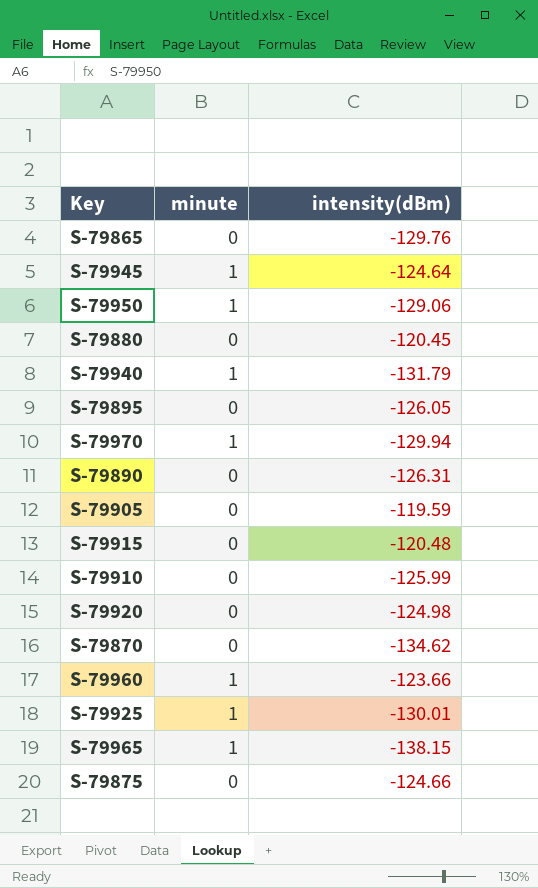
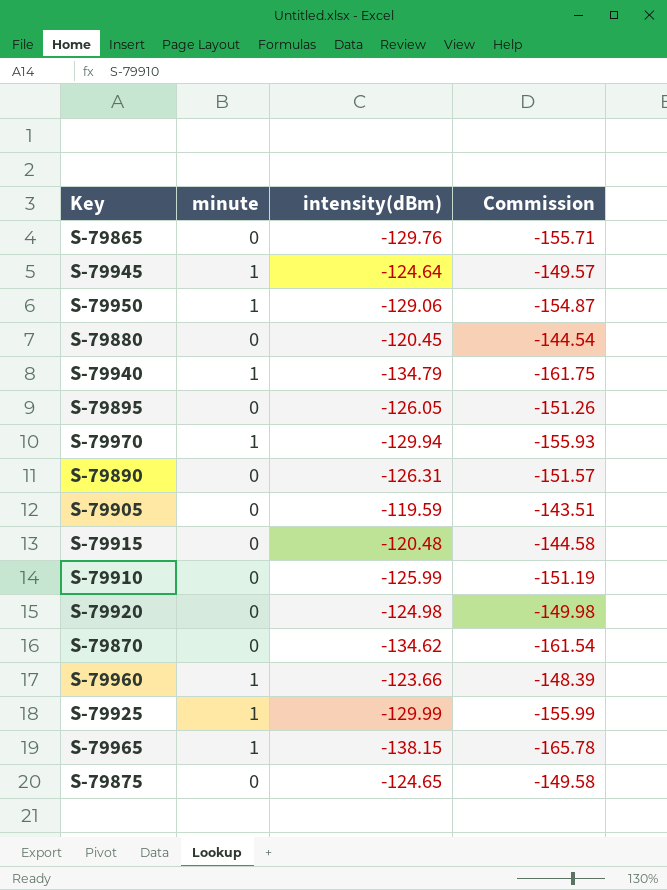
column Commission | formula: none -> [intensity(dBm)] * 1.2
S-79940 | intensity(dBm): -131.79 -> -134.79
S-79925 | intensity(dBm): -130.01 -> -129.99
S-79875 | intensity(dBm): -124.66 -> -124.65

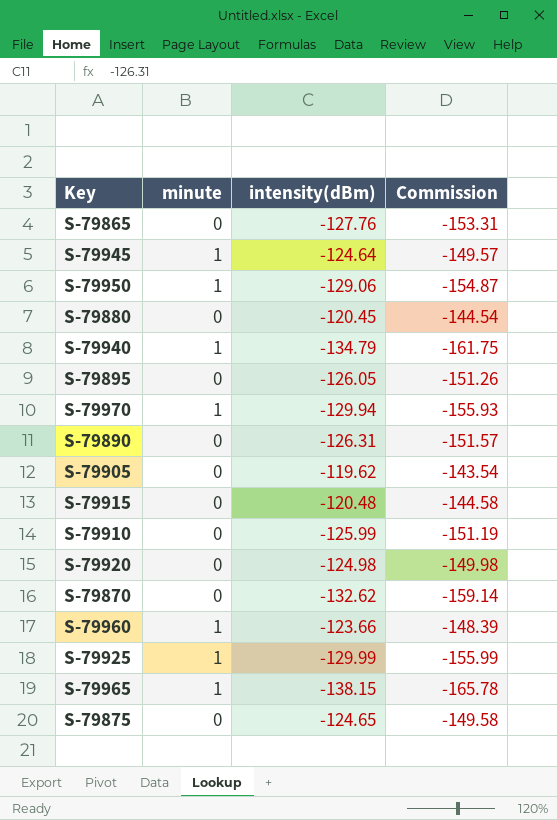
S-79865 | intensity(dBm): -129.76 -> -127.76
S-79865 | Commission: -155.71 -> -153.31
S-79905 | intensity(dBm): -119.59 -> -119.62
S-79905 | Commission: -143.51 -> -143.54
S-79870 | intensity(dBm): -134.62 -> -132.62
S-79870 | Commission: -161.54 -> -159.14

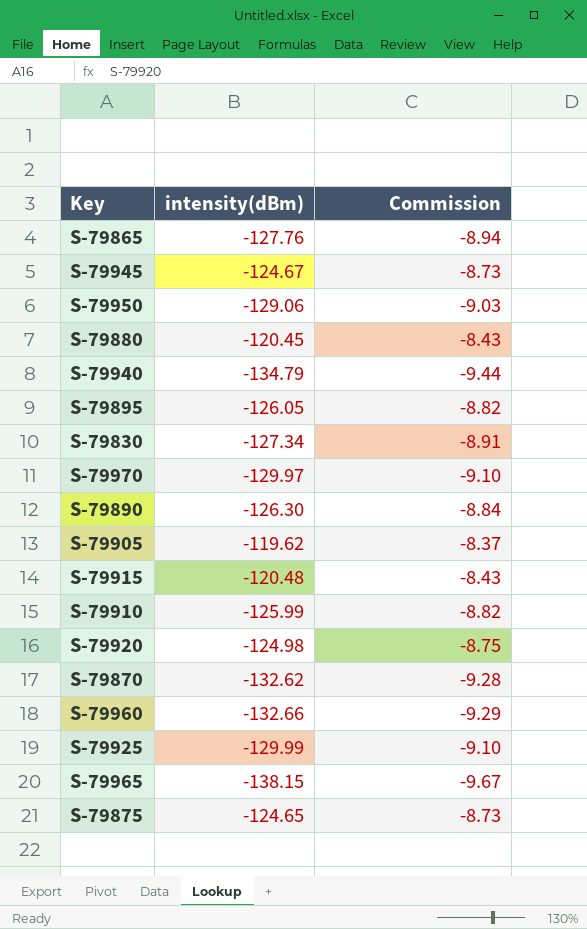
column minute | position: 2 -> none
column Commission | formula: [intensity(dBm)] * 1.2 -> [intensity(dBm)] * 0.07
S-79945 | intensity(dBm): -124.64 -> -124.67
row S-79830: none -> -127.34 | -8.91
S-79970 | intensity(dBm): -129.94 -> -129.97
S-79890 | intensity(dBm): -126.31 -> -126.30
S-79960 | intensity(dBm): -123.66 -> -132.66

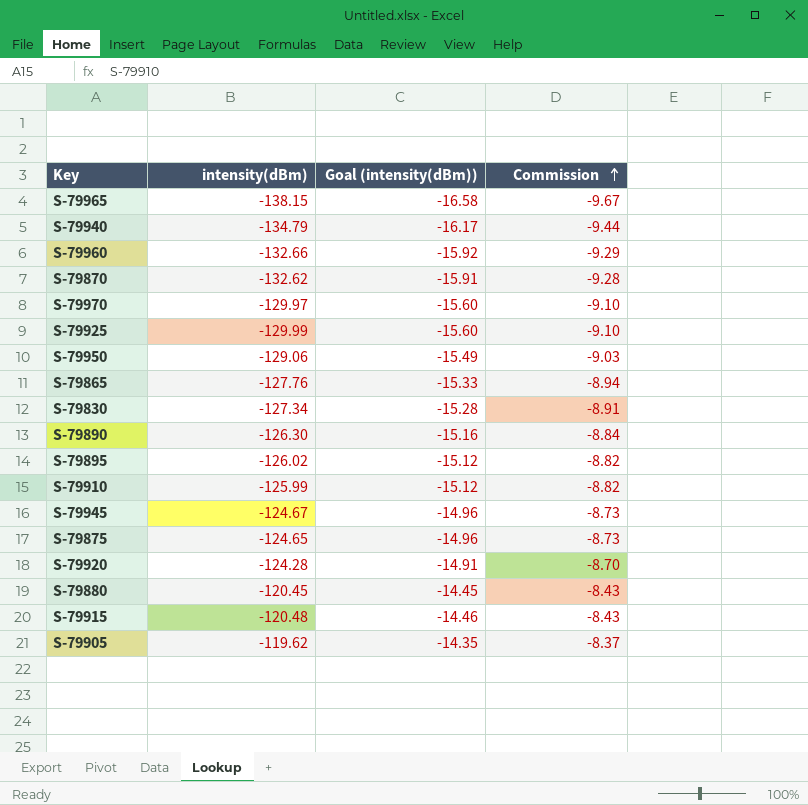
row order: none -> Commission ascending
column Goal (intensity(dBm)) | formula: none -> [intensity(dBm)] * 0.12
S-79895 | intensity(dBm): -126.05 -> -126.02
S-79920 | intensity(dBm): -124.98 -> -124.28
S-79920 | Commission: -8.75 -> -8.70

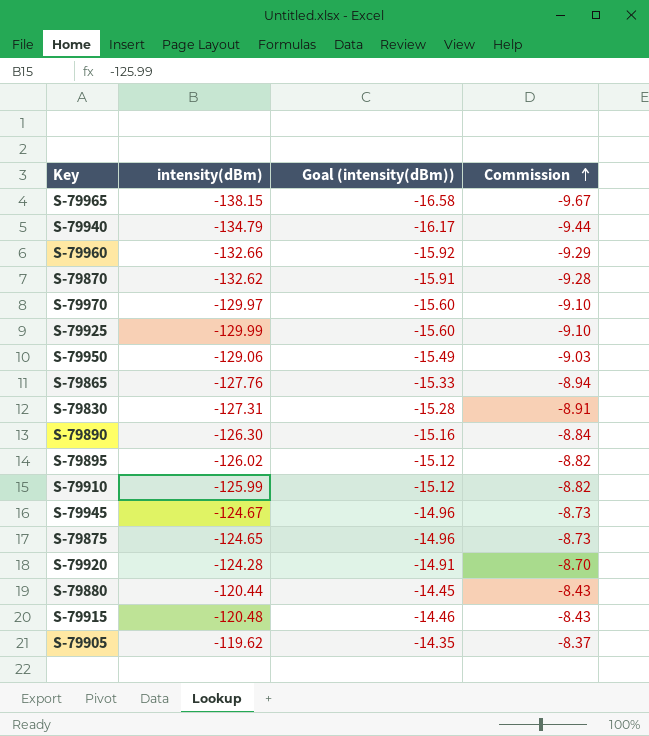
S-79830 | intensity(dBm): -127.34 -> -127.31
S-79880 | intensity(dBm): -120.45 -> -120.44

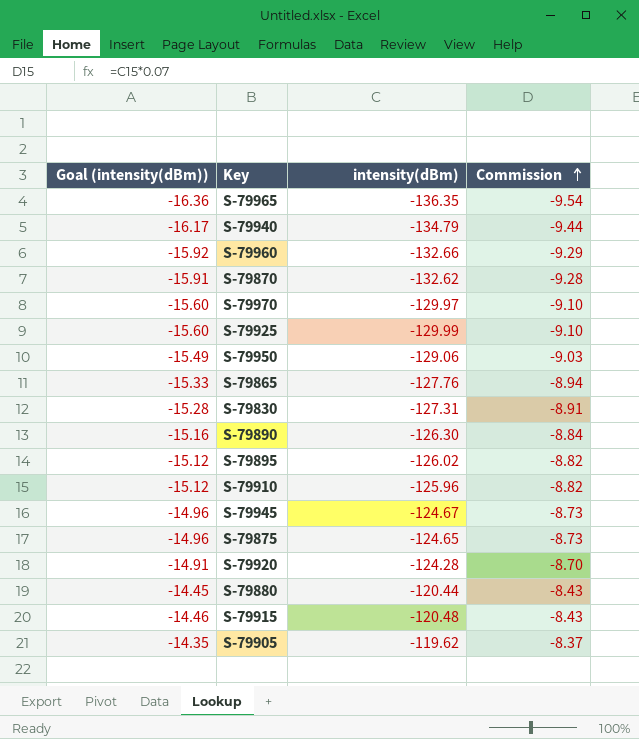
column Goal (intensity(dBm)) | position: 3 -> 1
S-79965 | Goal (intensity(dBm)): -16.58 -> -16.36
S-79965 | intensity(dBm): -138.15 -> -136.35
S-79965 | Commission: -9.67 -> -9.54
S-79910 | intensity(dBm): -125.99 -> -125.96

